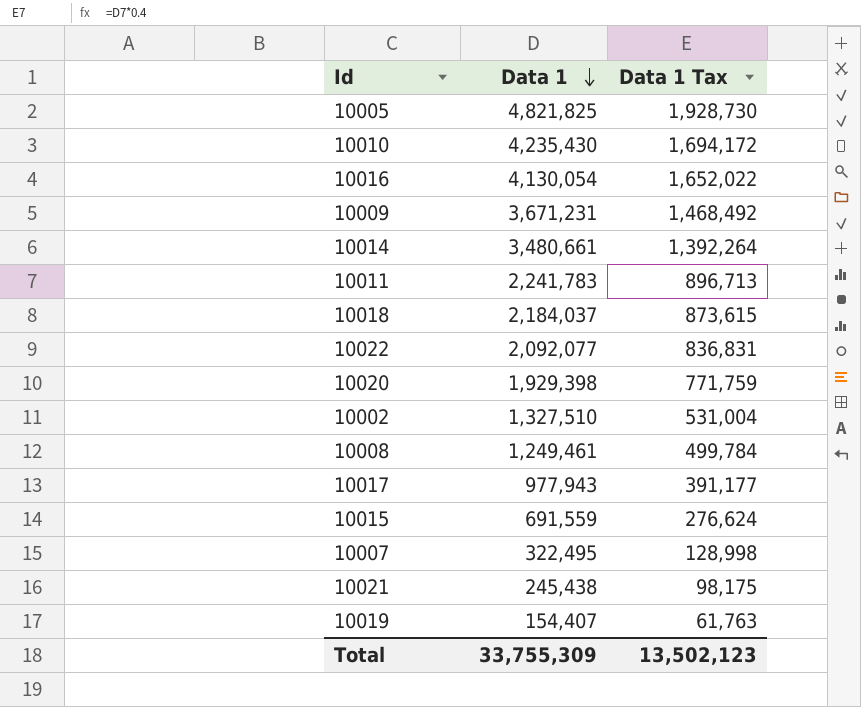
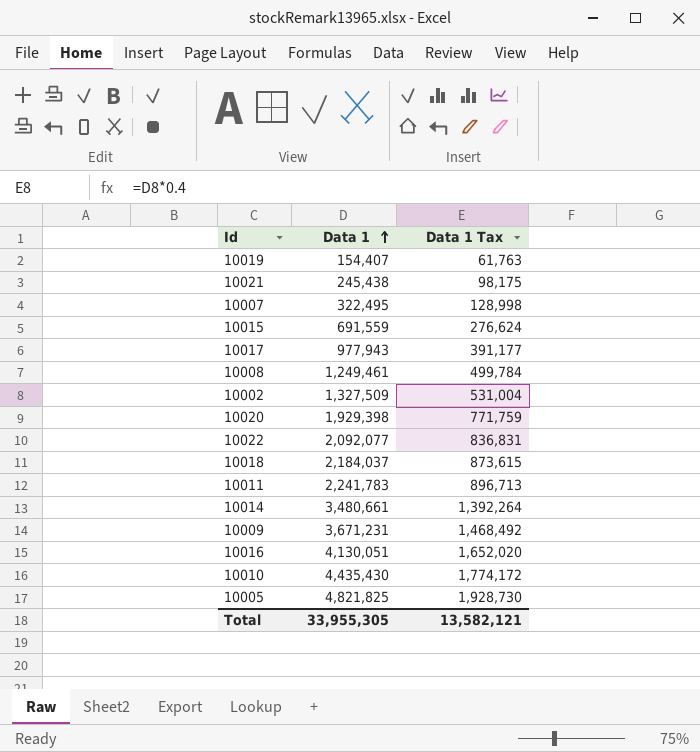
row order: Data 1 descending -> Data 1 ascending
10002 | Data 1: 1,327,510 -> 1,327,509
10016 | Data 1: 4,130,054 -> 4,130,051
10016 | Data 1 Tax: 1,652,022 -> 1,652,020
10010 | Data 1: 4,235,430 -> 4,435,430
10010 | Data 1 Tax: 1,694,172 -> 1,774,172
Total | Data 1: 33,755,309 -> 33,955,305
Total | Data 1 Tax: 13,502,123 -> 13,582,121

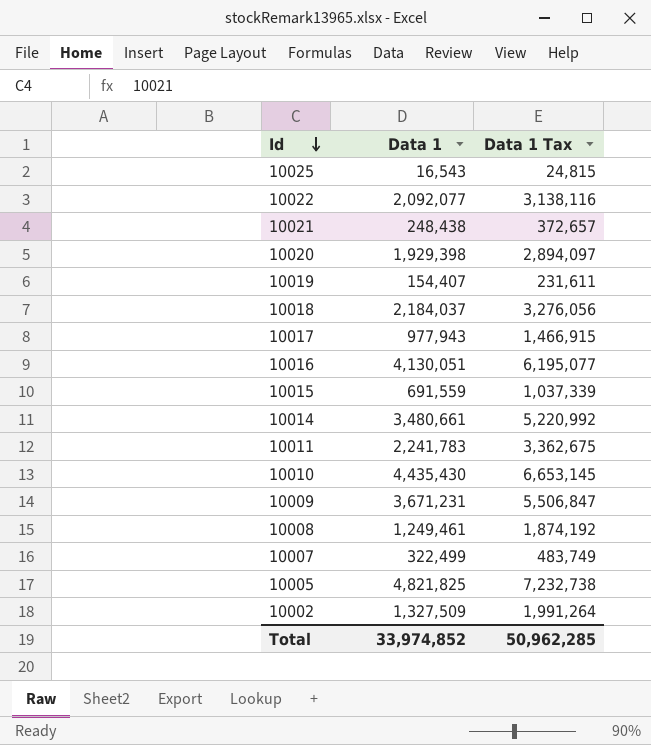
row order: Data 1 ascending -> Id descending
column Data 1 Tax | formula: [Data 1] * 0.4 -> [Data 1] * 1.5
row 10025: none -> 16,543 | 24,815
10021 | Data 1: 245,438 -> 248,438
10007 | Data 1: 322,495 -> 322,499
Total | Data 1: 33,955,305 -> 33,974,852
Total | Data 1 Tax: 13,582,121 -> 50,962,285

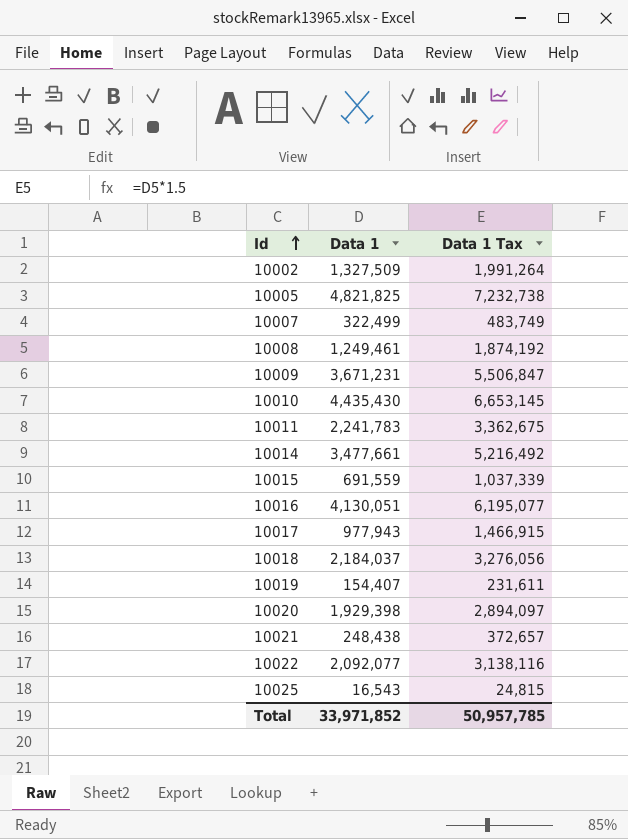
row order: Id descending -> Id ascending
10014 | Data 1: 3,480,661 -> 3,477,661
10014 | Data 1 Tax: 5,220,992 -> 5,216,492
Total | Data 1: 33,974,852 -> 33,971,852
Total | Data 1 Tax: 50,962,285 -> 50,957,785

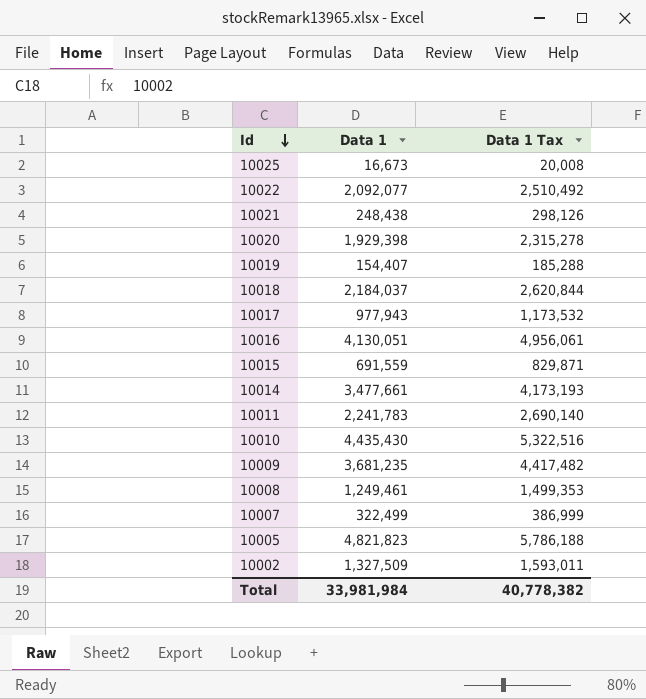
row order: Id ascending -> Id descending
column Data 1 Tax | formula: [Data 1] * 1.5 -> [Data 1] * 1.2
10025 | Data 1: 16,543 -> 16,673
10009 | Data 1: 3,671,231 -> 3,681,235
10005 | Data 1: 4,821,825 -> 4,821,823
Total | Data 1: 33,971,852 -> 33,981,984
Total | Data 1 Tax: 50,957,785 -> 40,778,382

